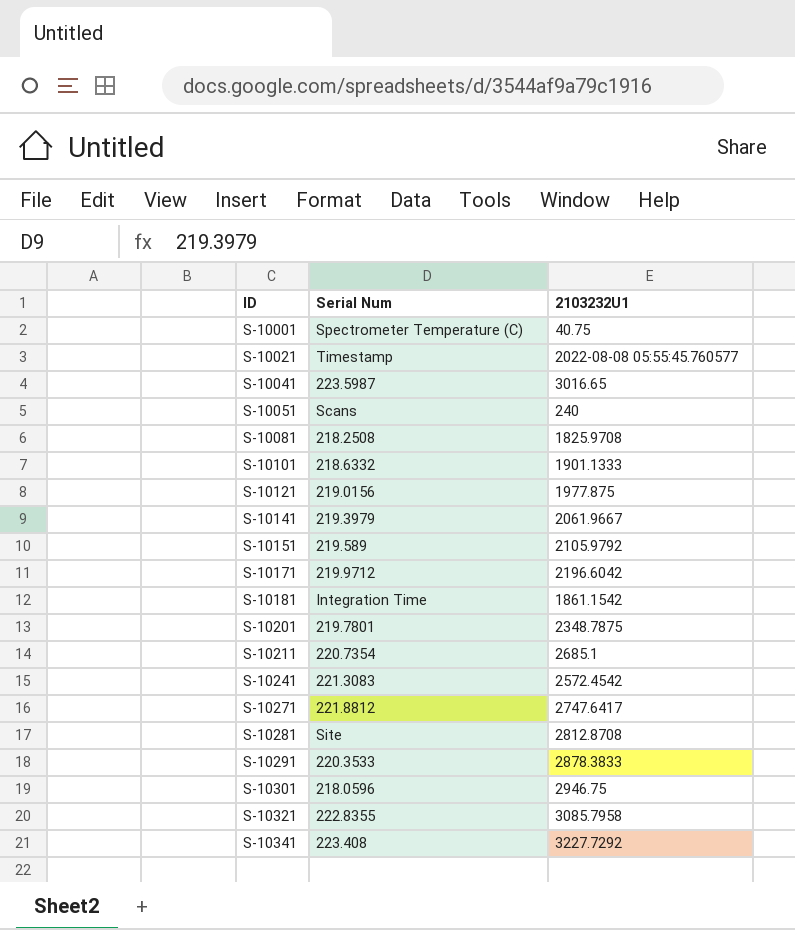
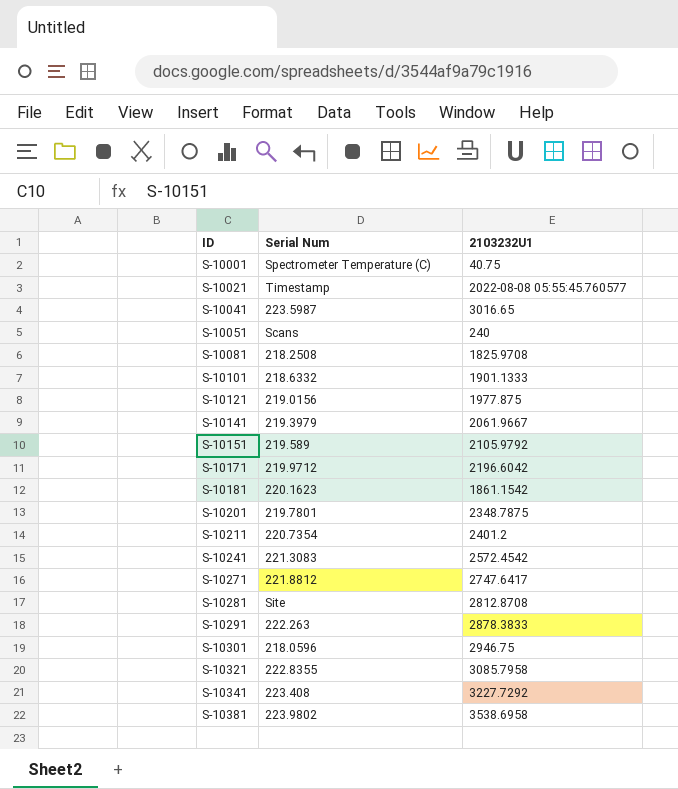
S-10181 | Serial Num: Integration Time -> 220.1623
S-10211 | 2103232U1: 2685.1 -> 2401.2
S-10291 | Serial Num: 220.3533 -> 222.263
row S-10381: none -> 223.9802 | 3538.6958

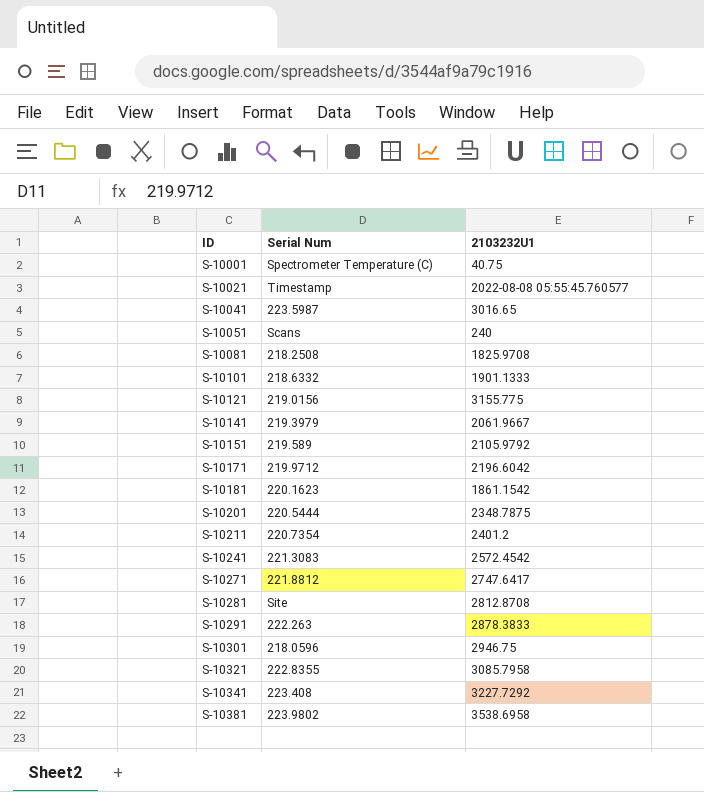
S-10121 | 2103232U1: 1977.875 -> 3155.775
S-10201 | Serial Num: 219.7801 -> 220.5444

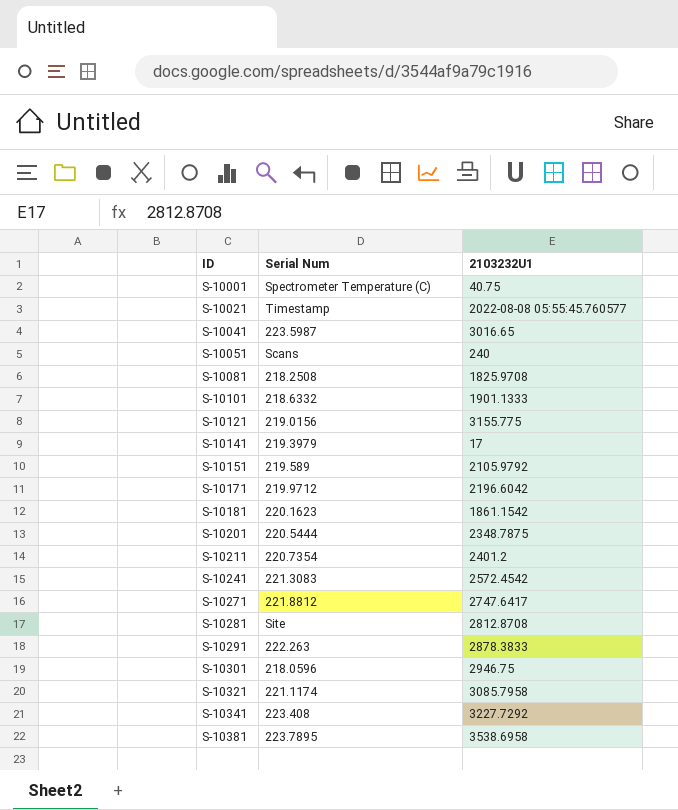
S-10141 | 2103232U1: 2061.9667 -> 17
S-10321 | Serial Num: 222.8355 -> 221.1174
S-10381 | Serial Num: 223.9802 -> 223.7895

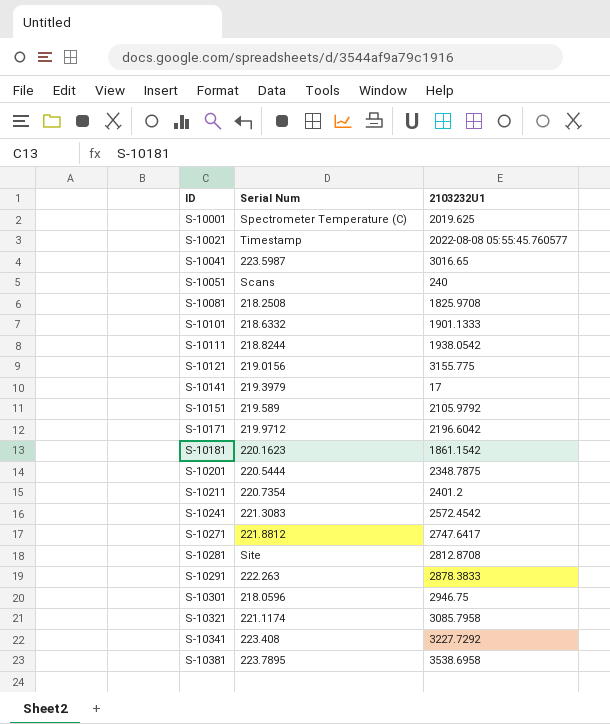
S-10001 | 2103232U1: 40.75 -> 2019.625
row S-10111: none -> 218.8244 | 1938.0542

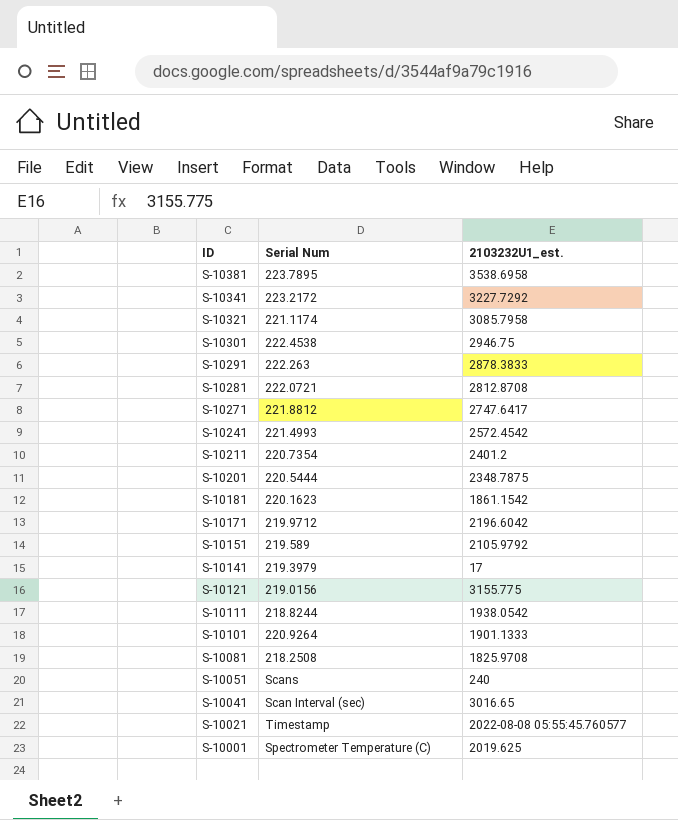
row order: ID ascending -> ID descending
column name: 2103232U1 -> 2103232U1_est.
S-10341 | Serial Num: 223.408 -> 223.2172
S-10301 | Serial Num: 218.0596 -> 222.4538
S-10281 | Serial Num: Site -> 222.0721
S-10241 | Serial Num: 221.3083 -> 221.4993
S-10101 | Serial Num: 218.6332 -> 220.9264
S-10041 | Serial Num: 223.5987 -> Scan Interval (sec)

